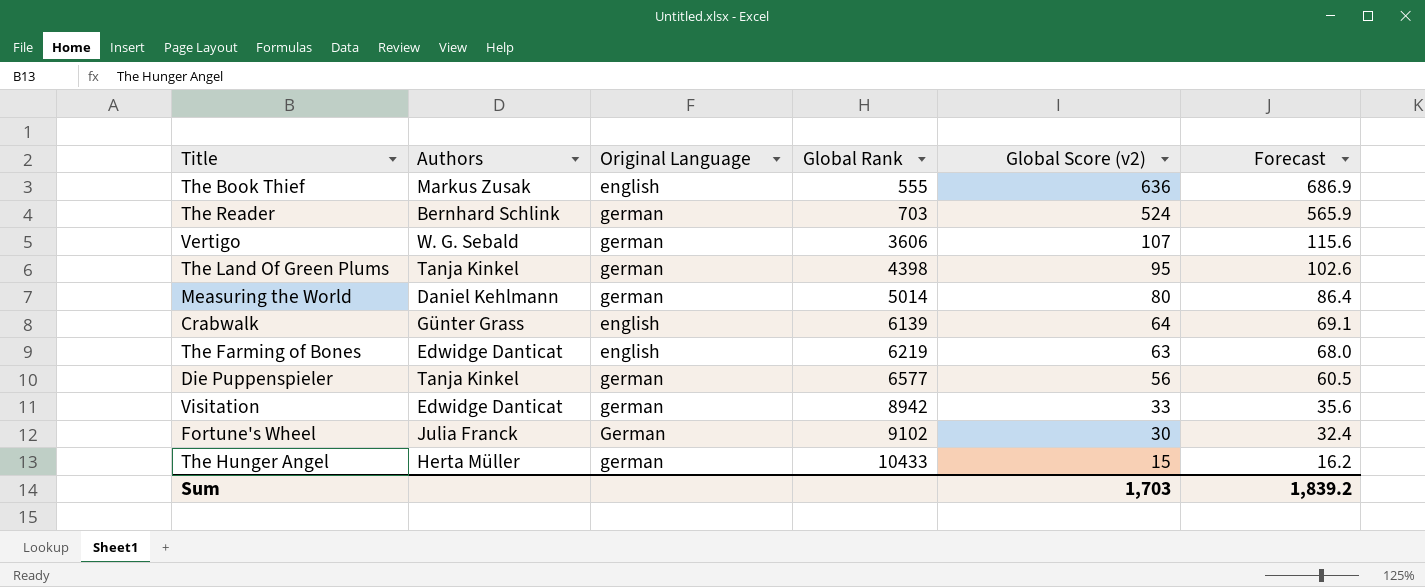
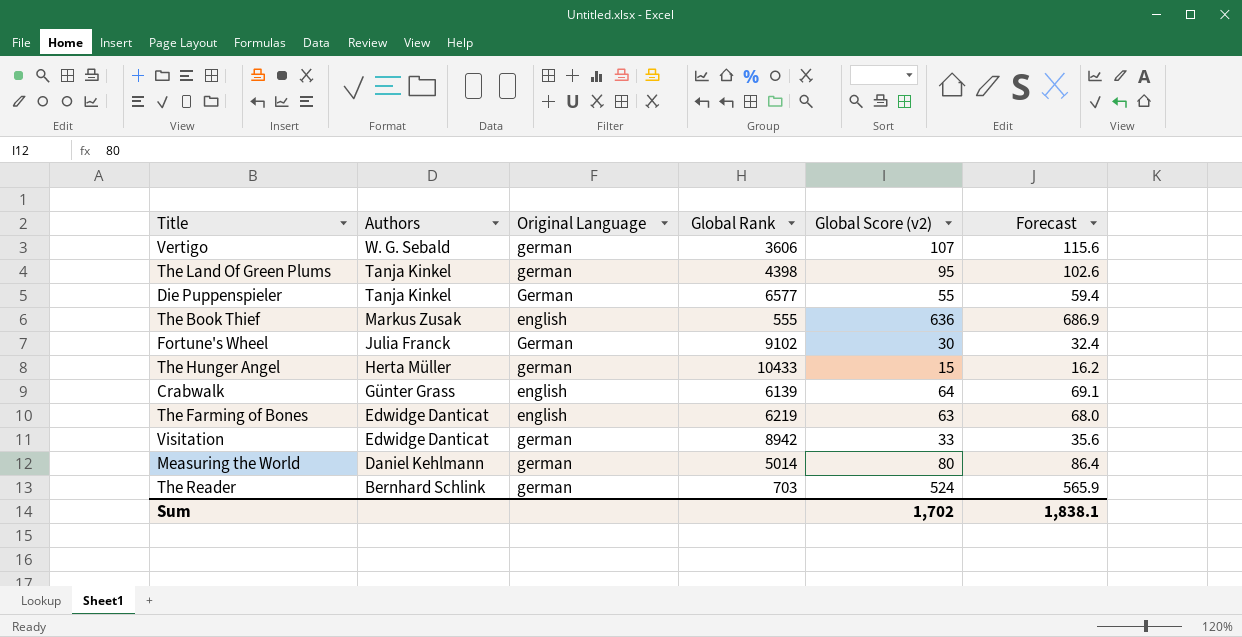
row order: Global Rank ascending -> Authors descending
Die Puppenspieler | Original Language: german -> German
Die Puppenspieler | Global Score (v2): 56 -> 55
Die Puppenspieler | Forecast: 60.5 -> 59.4
Sum | Global Score (v2): 1,703 -> 1,702
Sum | Forecast: 1,839.2 -> 1,838.1

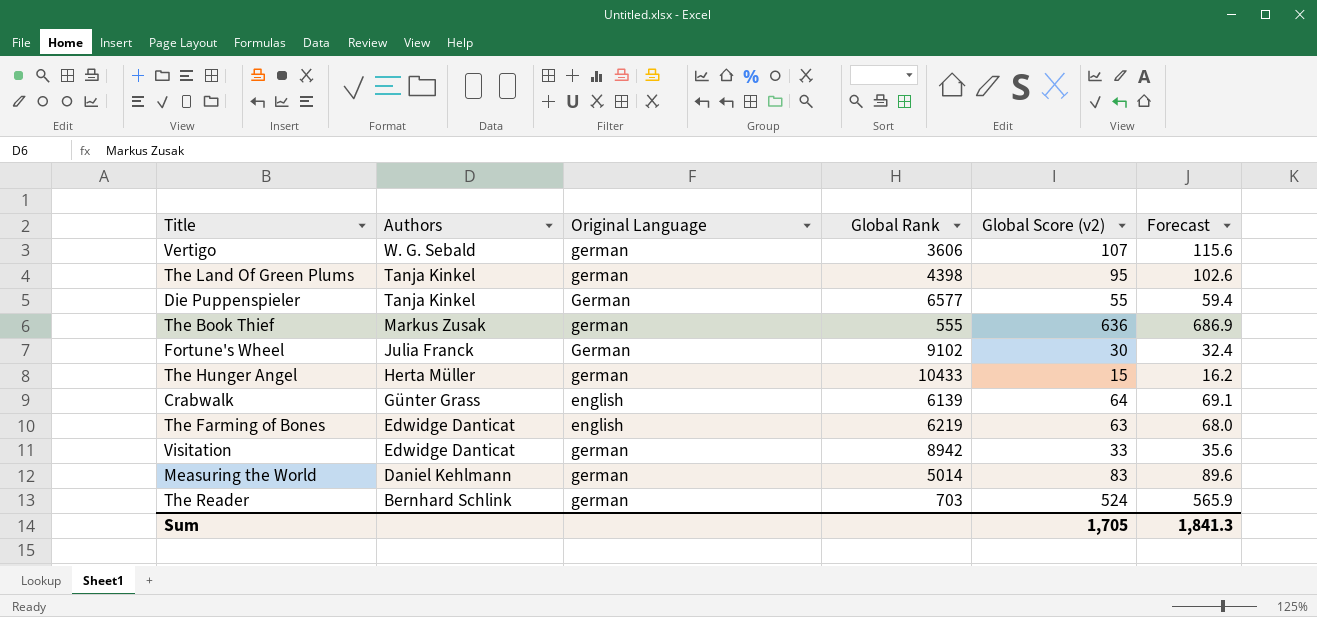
The Book Thief | Original Language: english -> german
Measuring the World | Global Score (v2): 80 -> 83
Measuring the World | Forecast: 86.4 -> 89.6
Sum | Global Score (v2): 1,702 -> 1,705
Sum | Forecast: 1,838.1 -> 1,841.3

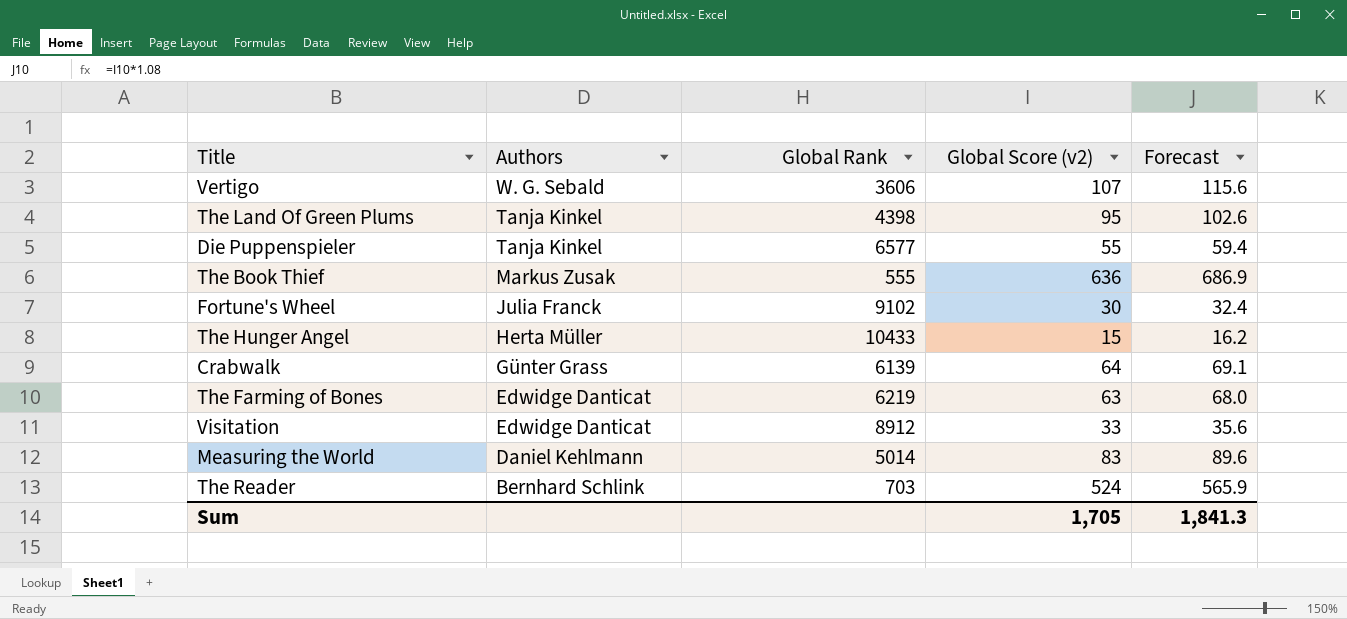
column Original Language | position: 3 -> none
Visitation | Global Rank: 8942 -> 8912

